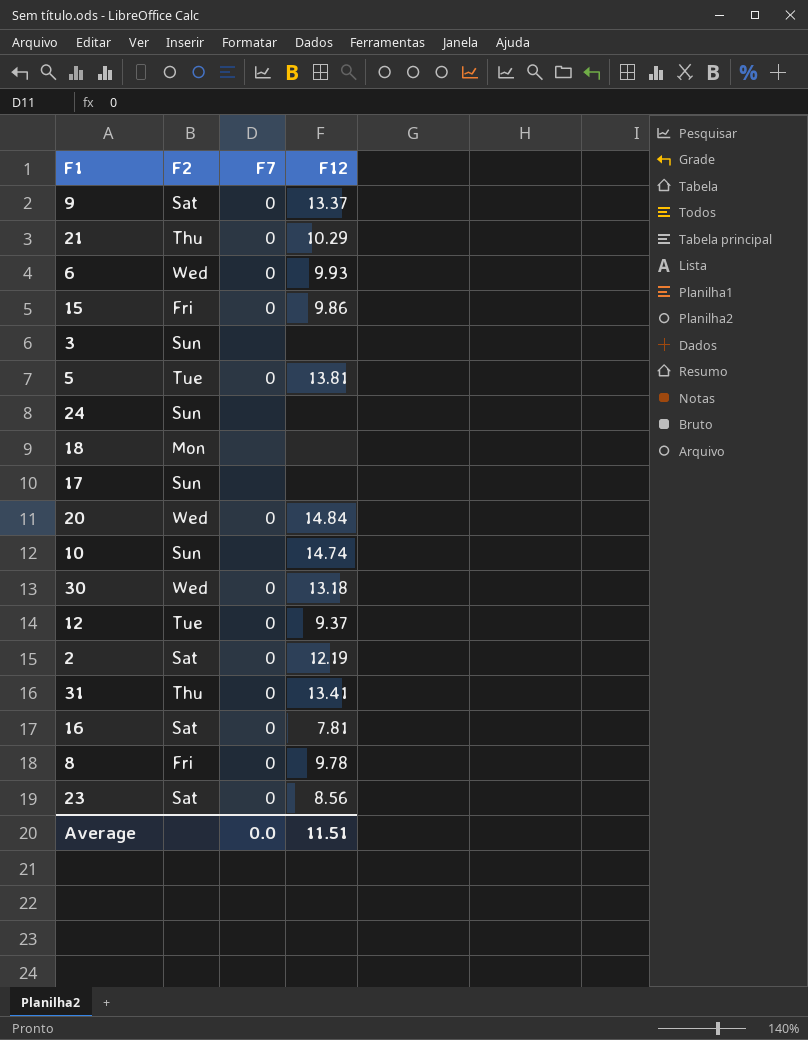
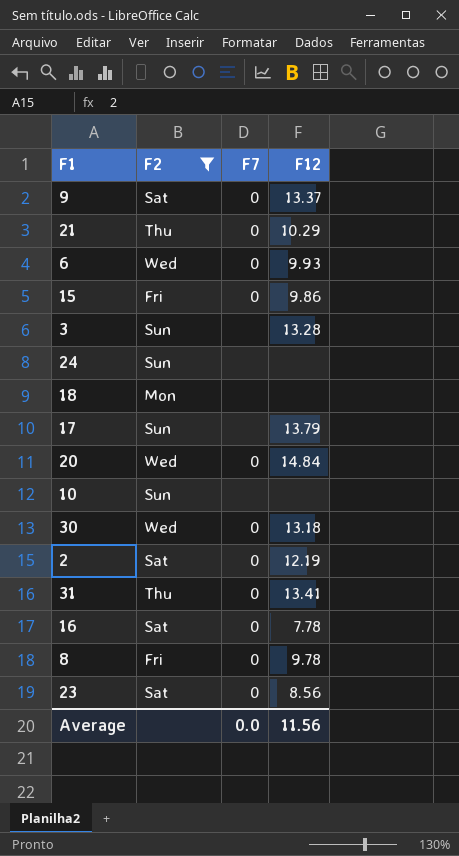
filter: none -> F2 != Tue
3 | F12: none -> 13.28
17 | F12: none -> 13.79
10 | F12: 14.74 -> none
16 | F12: 7.81 -> 7.78
Average | F12: 11.51 -> 11.56

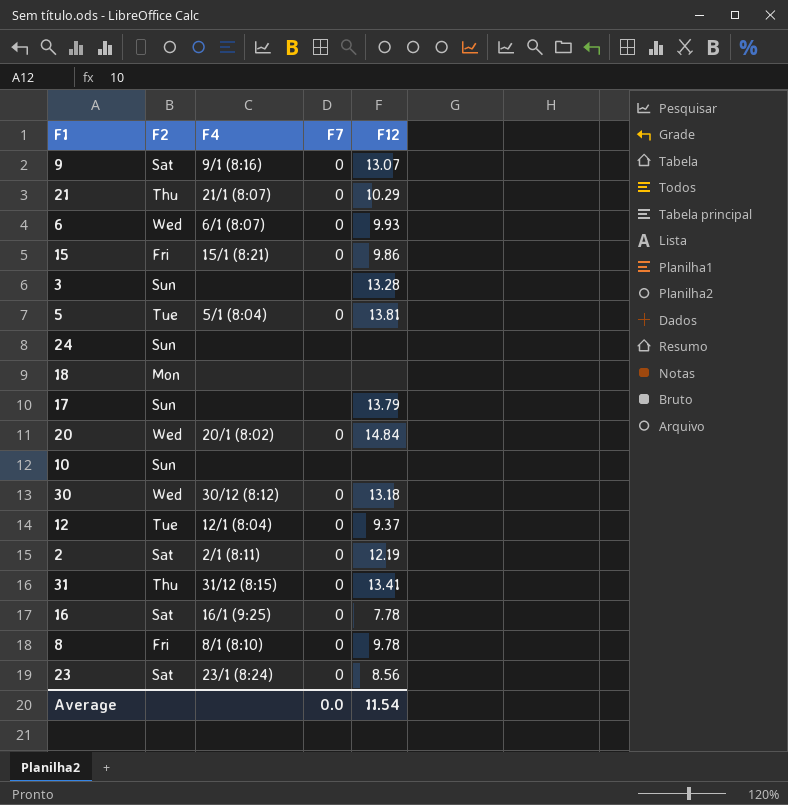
filter: F2 != Tue -> none
column F4 | position: none -> 3
9 | F12: 13.37 -> 13.07
Average | F12: 11.56 -> 11.54

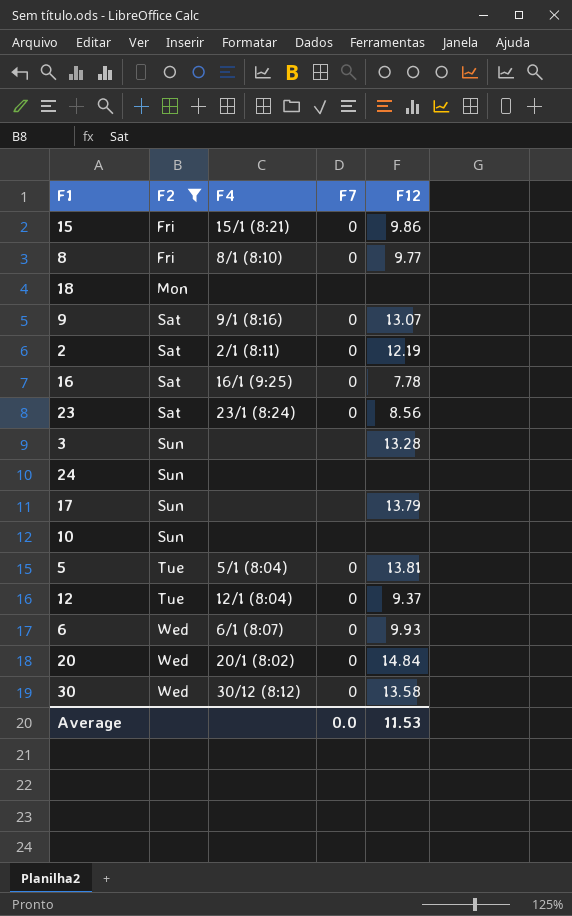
filter: none -> F2 != Thu
row order: none -> F2 ascending
8 | F12: 9.78 -> 9.77
30 | F12: 13.18 -> 13.58
Average | F12: 11.54 -> 11.53

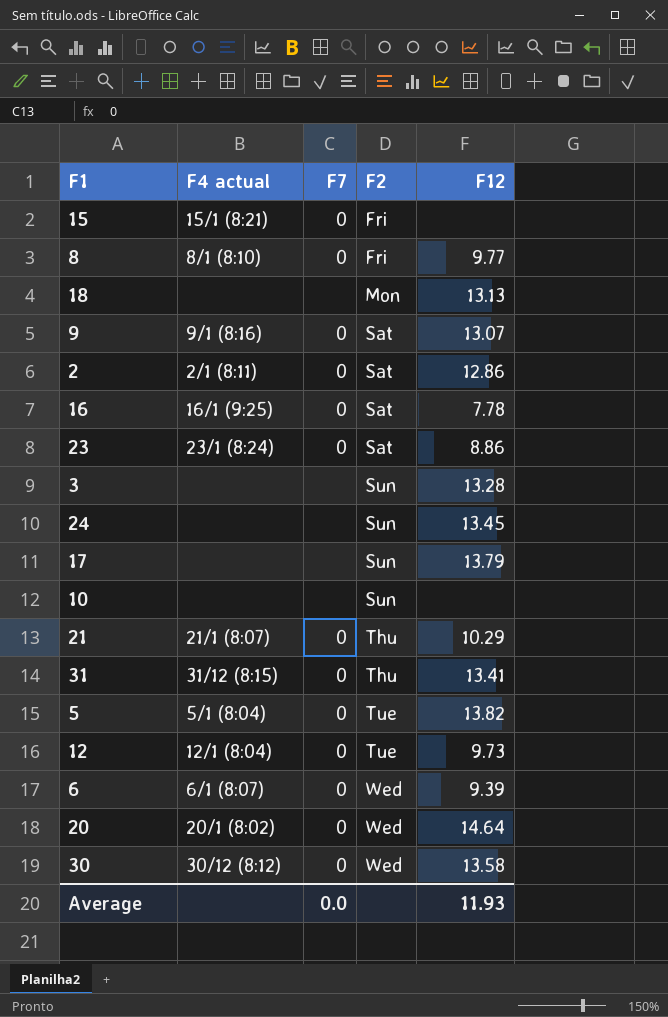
filter: F2 != Thu -> none
column name: F4 -> F4 actual
column F2 | position: 2 -> 4
15 | F12: 9.86 -> none
18 | F12: none -> 13.13
2 | F12: 12.19 -> 12.86
23 | F12: 8.56 -> 8.86
24 | F12: none -> 13.45
5 | F12: 13.81 -> 13.82
12 | F12: 9.37 -> 9.73
6 | F12: 9.93 -> 9.39
20 | F12: 14.84 -> 14.64
Average | F12: 11.53 -> 11.93

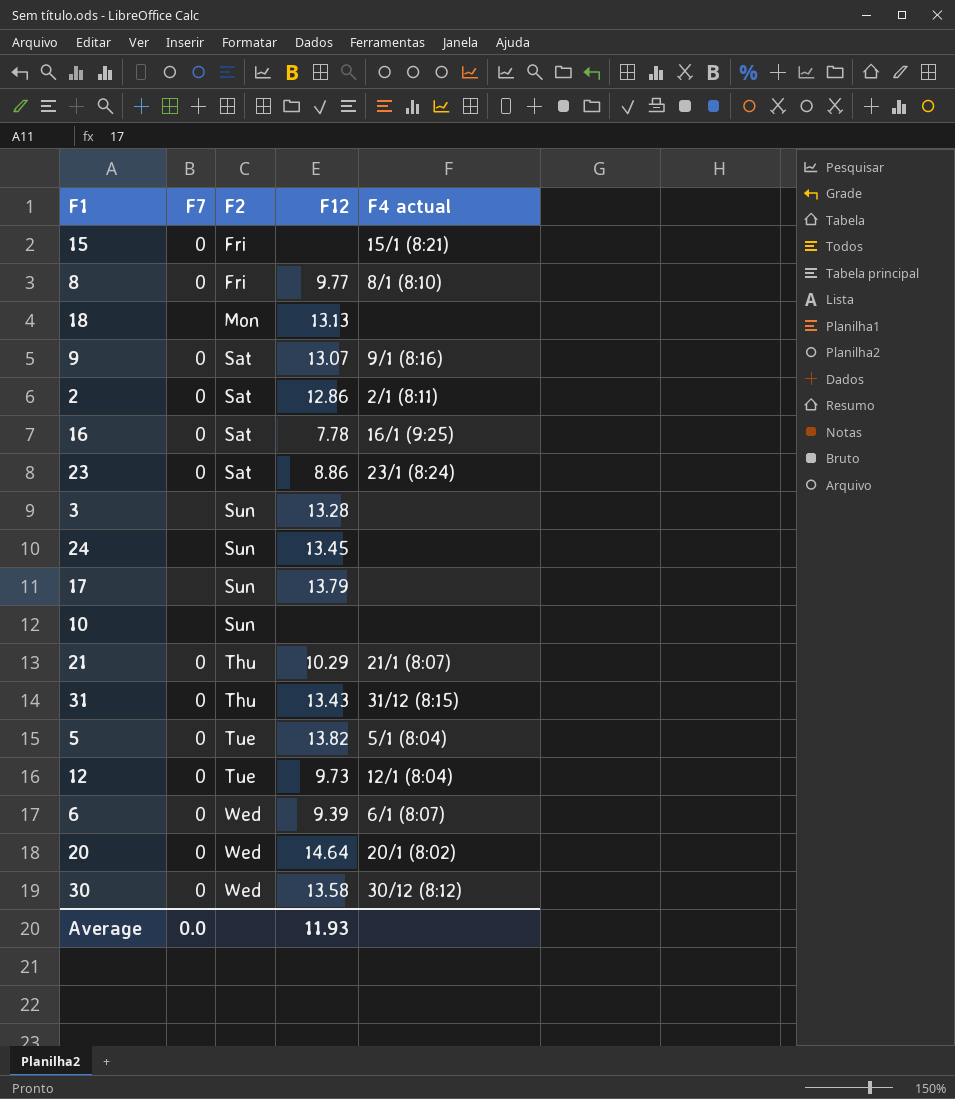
column F4 actual | position: 2 -> 5
31 | F12: 13.41 -> 13.43

